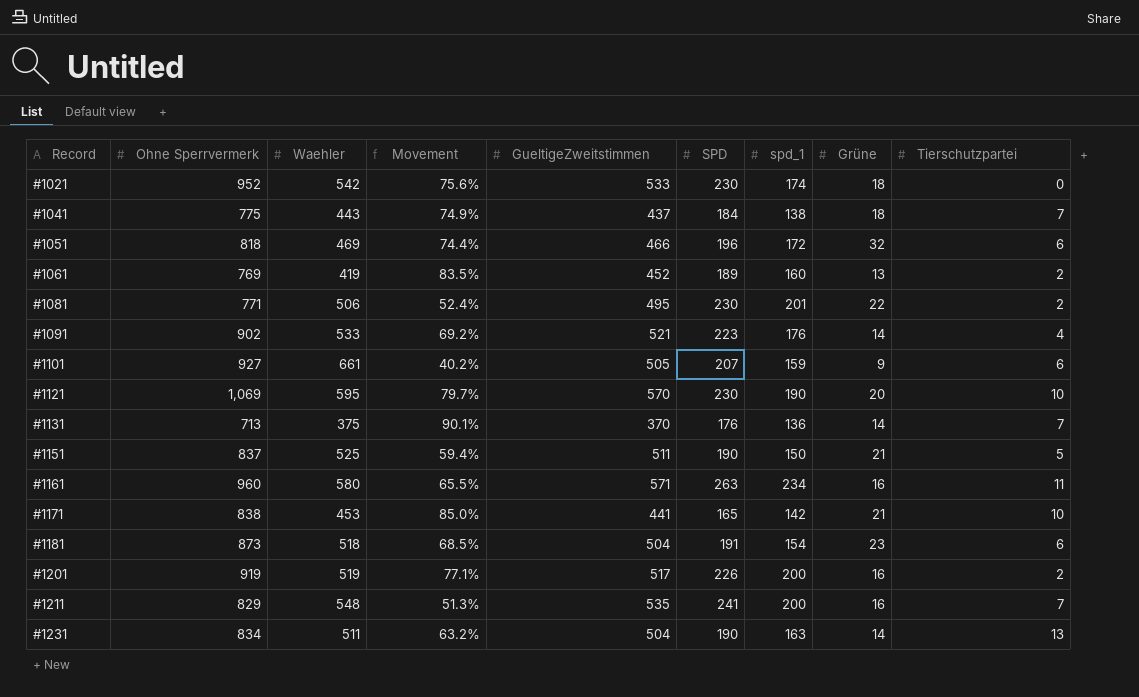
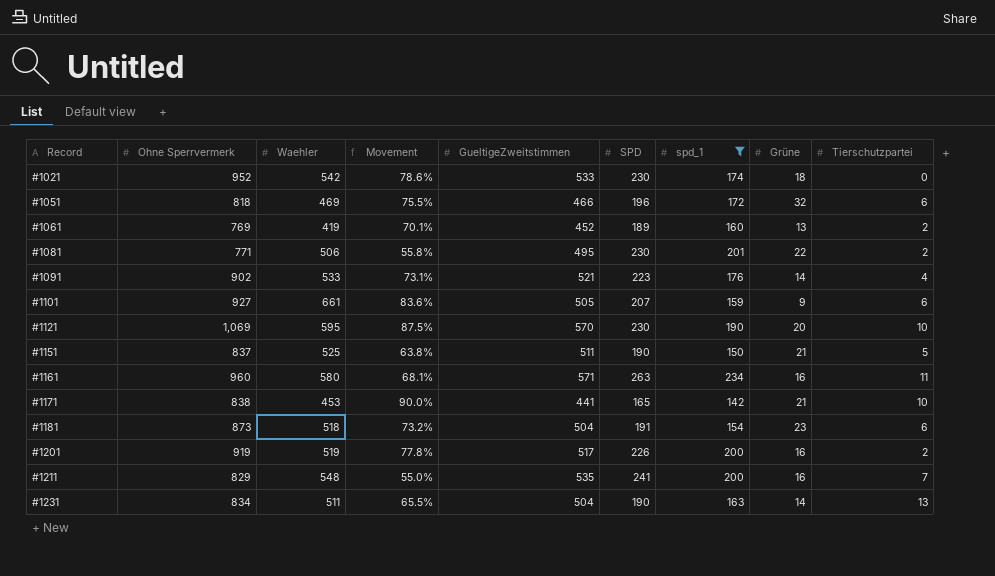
filter: none -> spd_1 >= 142
column Movement | formula: ([Ohne Sperrvermerk] - [Waehler]) / [Waehler] -> ([Ohne Sperrvermerk] - [GueltigeZweitstimmen]) / [GueltigeZweitstimmen]

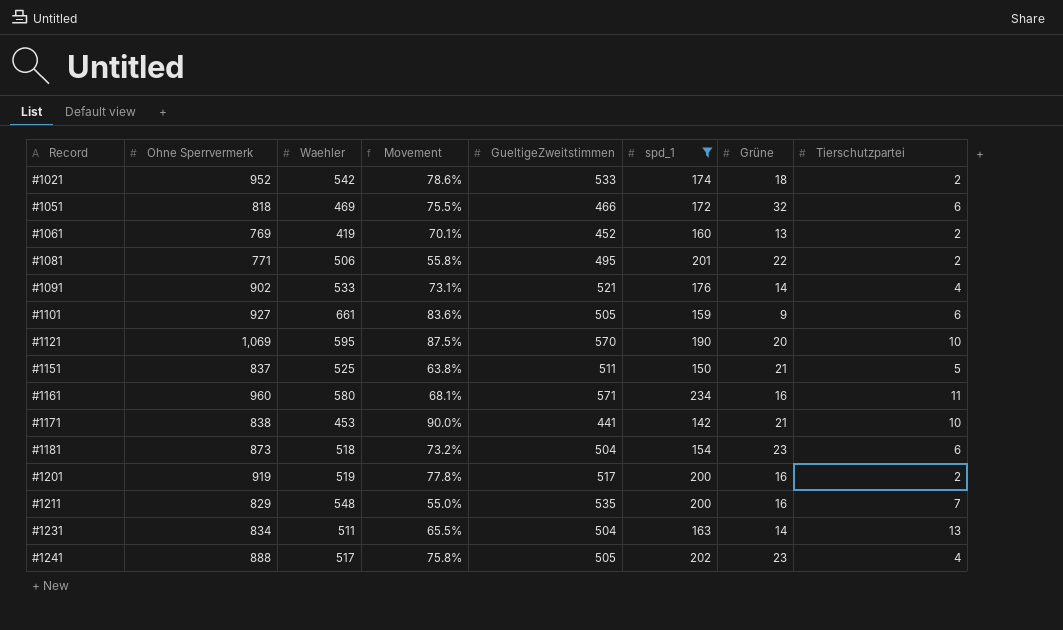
column SPD | position: 6 -> none
#1021 | Tierschutzpartei: 0 -> 2
row #1241: none -> 888 | 517 | 75.8% | 505 | 202 | 23 | 4

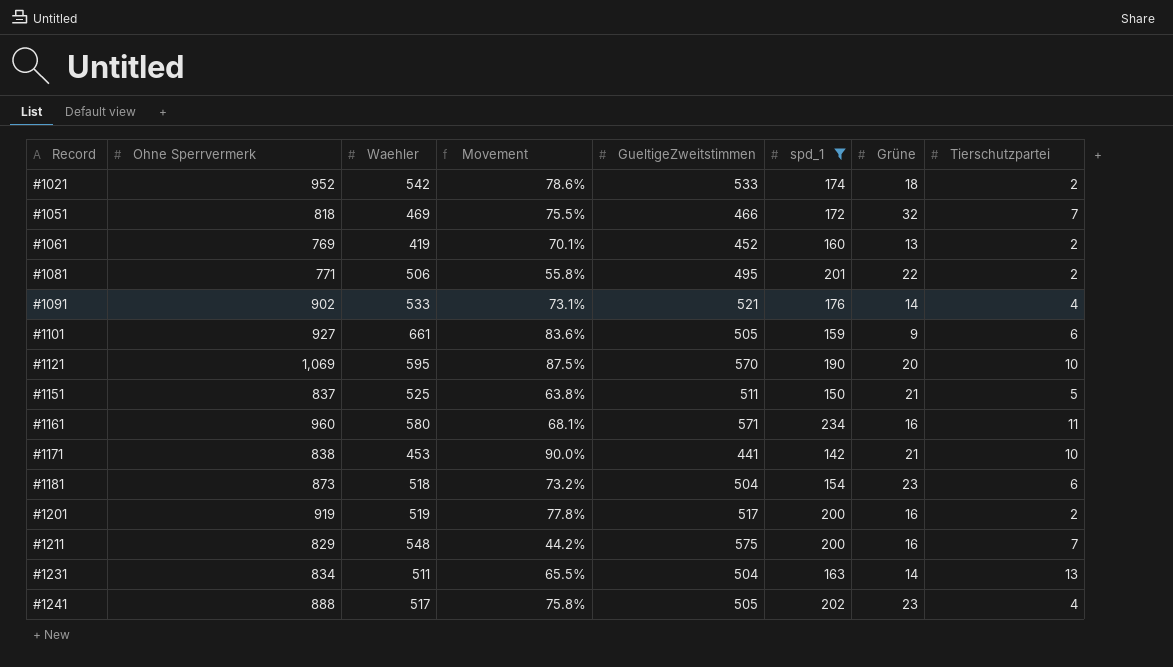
#1051 | Tierschutzpartei: 6 -> 7
#1211 | Movement: 55.0% -> 44.2%
#1211 | GueltigeZweitstimmen: 535 -> 575

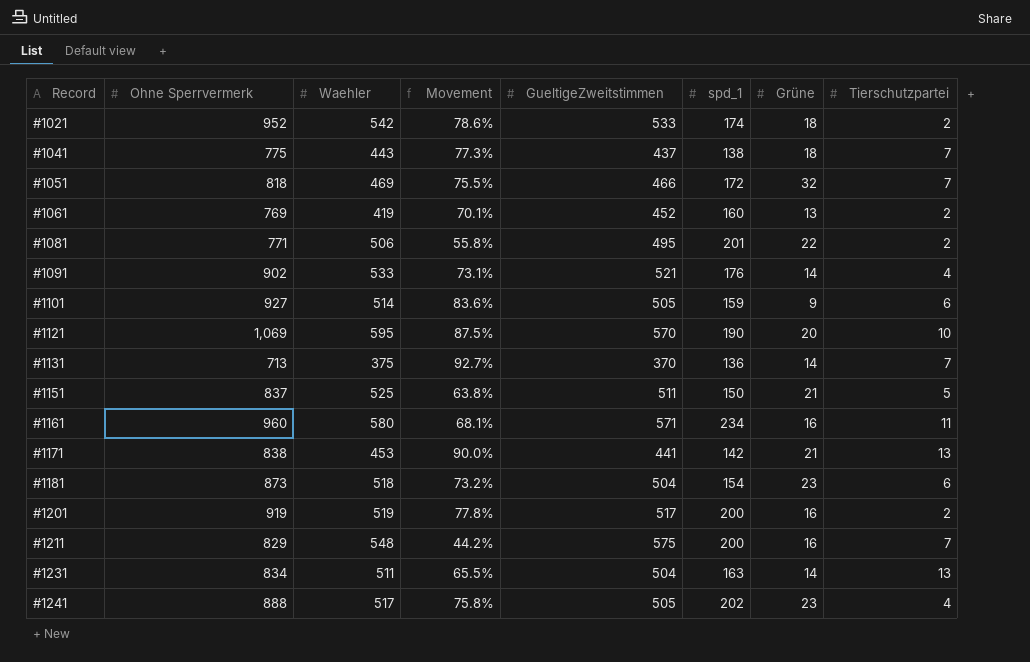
filter: spd_1 >= 142 -> none
#1101 | Waehler: 661 -> 514
#1171 | Tierschutzpartei: 10 -> 13

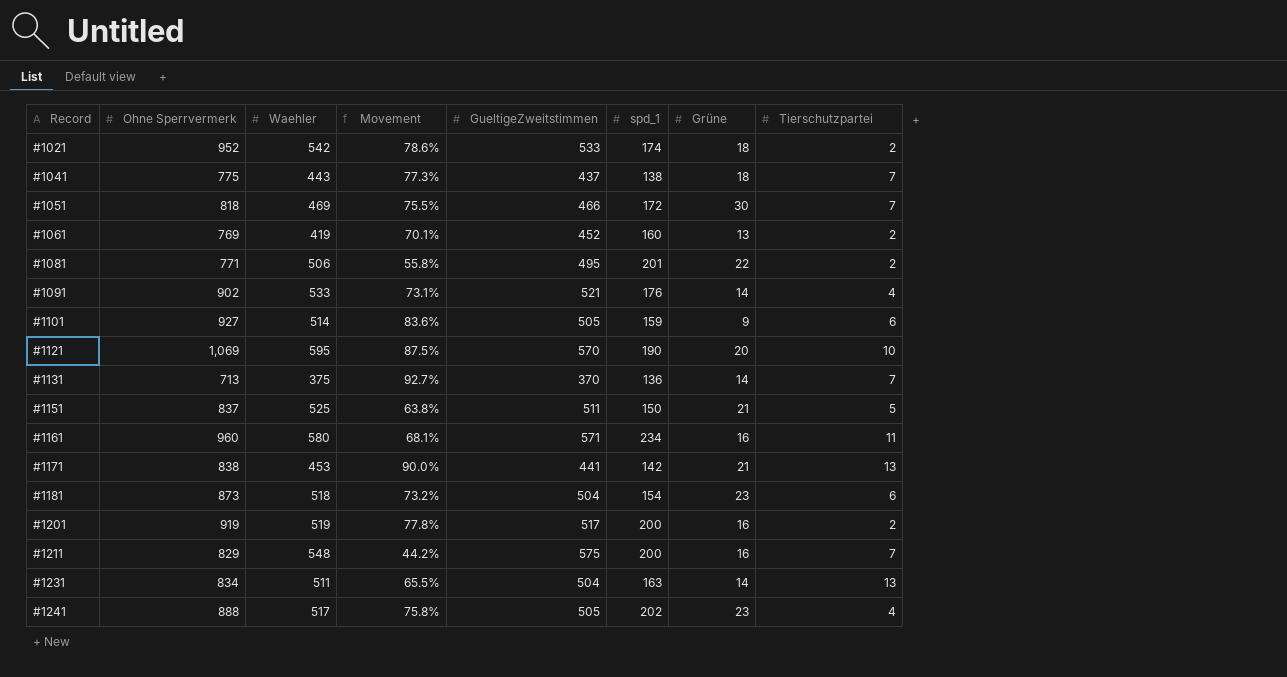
#1051 | Grüne: 32 -> 30

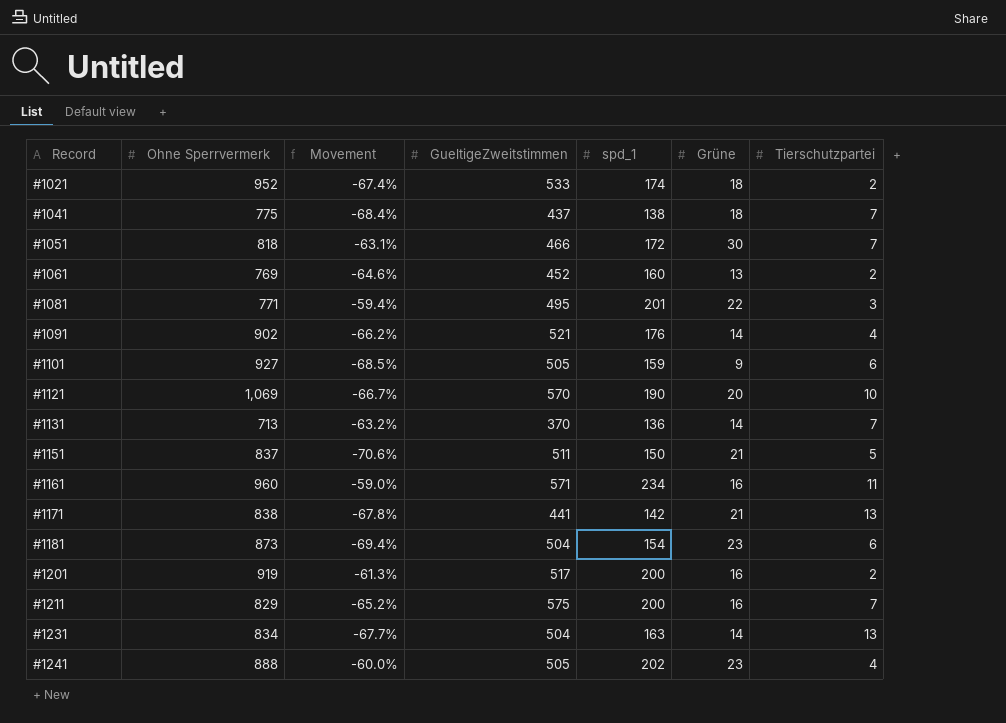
column Waehler | position: 3 -> none
column Movement | formula: ([Ohne Sperrvermerk] - [GueltigeZweitstimmen]) / [GueltigeZweitstimmen] -> ([spd_1] - [GueltigeZweitstimmen]) / [GueltigeZweitstimmen]
#1081 | Tierschutzpartei: 2 -> 3

